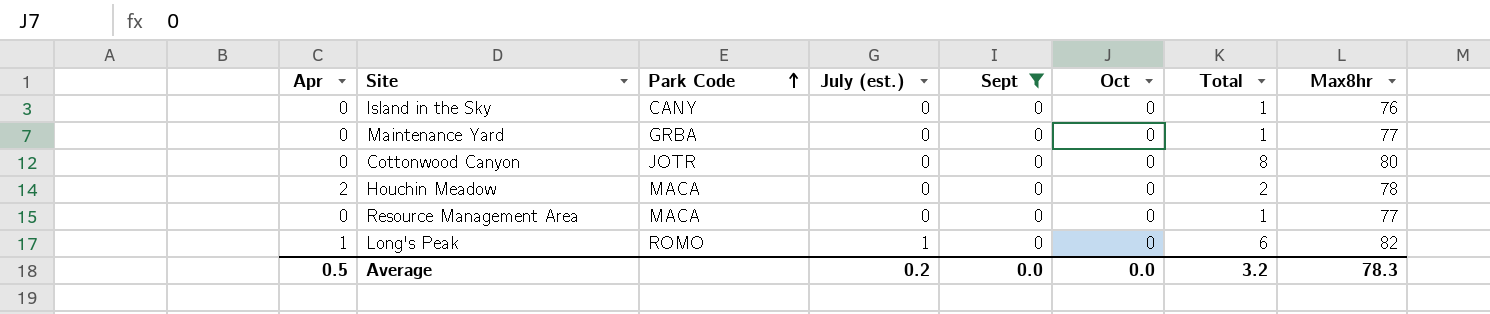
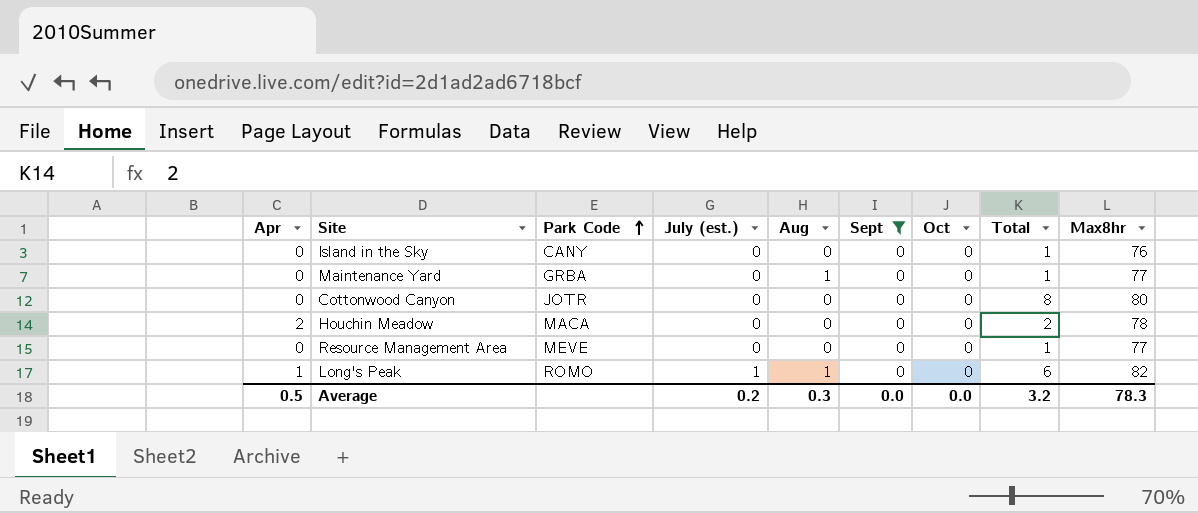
column Aug | position: none -> 5
Resource Management Area | Park Code: MACA -> MEVE

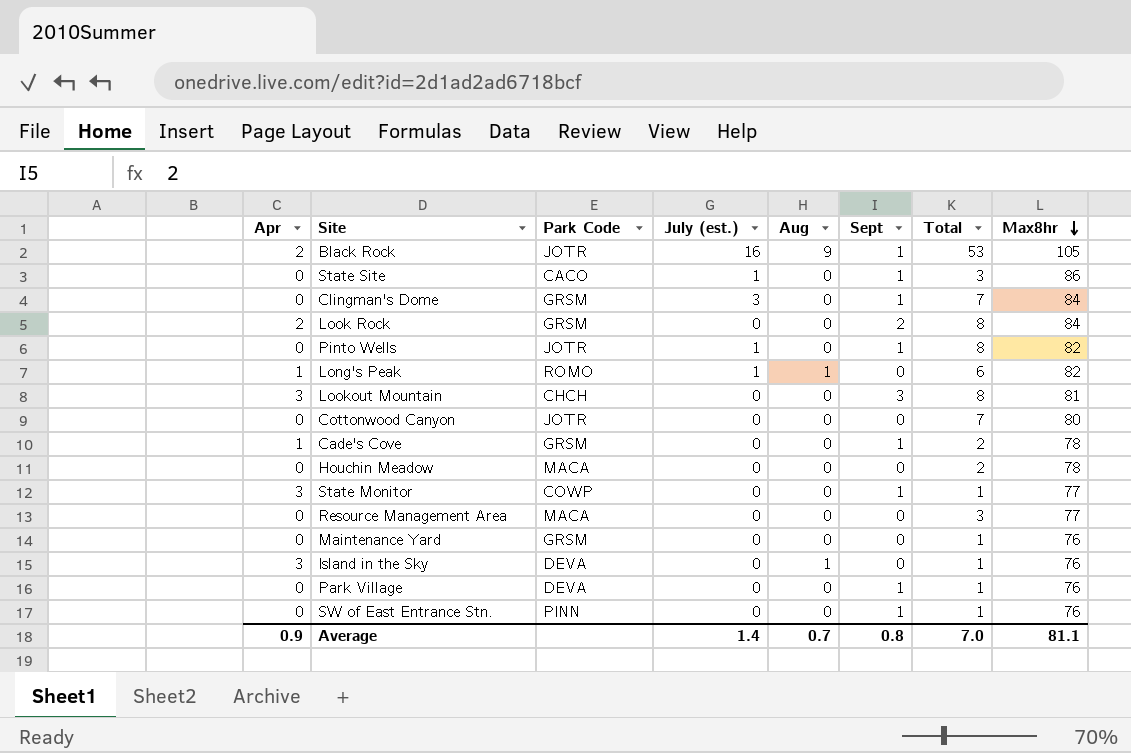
filter: Sept = 0 -> none
row order: Park Code ascending -> Max8hr descending
column Oct | position: 7 -> none
Cottonwood Canyon | Total: 8 -> 7
Houchin Meadow | Apr: 2 -> 0
Resource Management Area | Park Code: MEVE -> MACA
Resource Management Area | Total: 1 -> 3
Maintenance Yard | Park Code: GRBA -> GRSM
Maintenance Yard | Aug: 1 -> 0
Maintenance Yard | Max8hr: 77 -> 76
Island in the Sky | Apr: 0 -> 3
Island in the Sky | Park Code: CANY -> DEVA
Island in the Sky | Aug: 0 -> 1
Average | Apr: 0.5 -> 0.9
Average | July (est.): 0.2 -> 1.4
Average | Aug: 0.3 -> 0.7
Average | Sept: 0.0 -> 0.8
Average | Total: 3.2 -> 7.0
Average | Max8hr: 78.3 -> 81.1

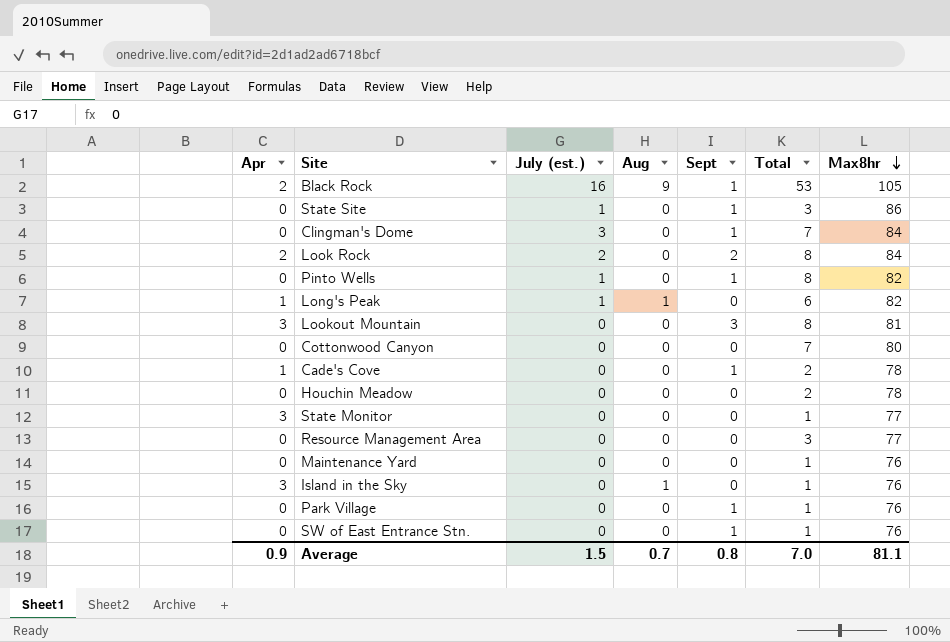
column Park Code | position: 3 -> none
Look Rock | July (est.): 0 -> 2
State Monitor | Sept: 1 -> 0
Average | July (est.): 1.4 -> 1.5

